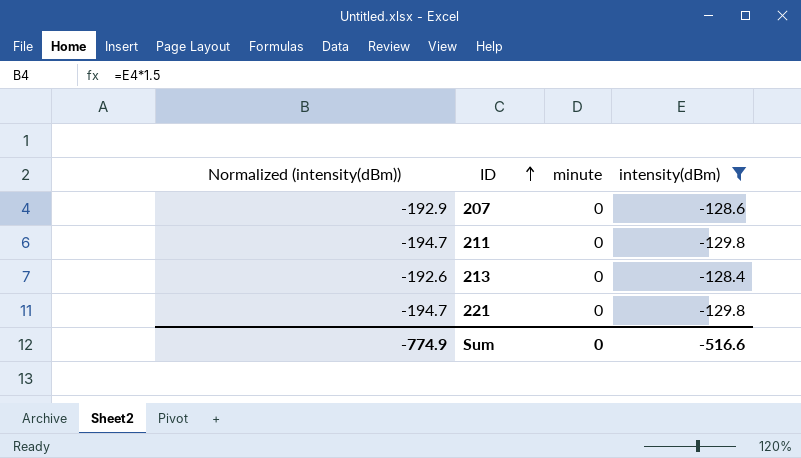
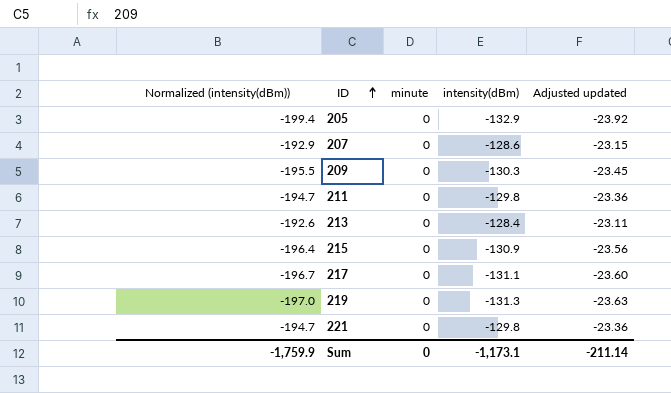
filter: intensity(dBm) >= -129.8 -> none
column Adjusted updated | formula: none -> [intensity(dBm)] * 0.18
Sum | Normalized (intensity(dBm)): -774.9 -> -1,759.9
Sum | intensity(dBm): -516.6 -> -1,173.1

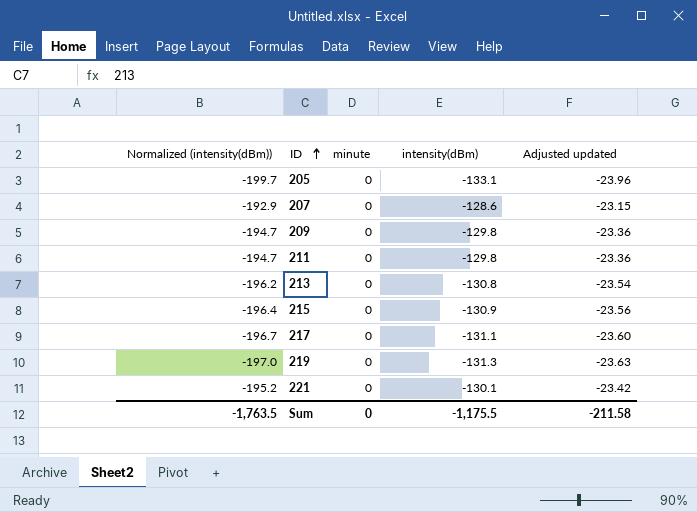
205 | Normalized (intensity(dBm)): -199.4 -> -199.7
205 | intensity(dBm): -132.9 -> -133.1
205 | Adjusted updated: -23.92 -> -23.96
209 | Normalized (intensity(dBm)): -195.5 -> -194.7
209 | intensity(dBm): -130.3 -> -129.8
209 | Adjusted updated: -23.45 -> -23.36
213 | Normalized (intensity(dBm)): -192.6 -> -196.2
213 | intensity(dBm): -128.4 -> -130.8
213 | Adjusted updated: -23.11 -> -23.54
221 | Normalized (intensity(dBm)): -194.7 -> -195.2
221 | intensity(dBm): -129.8 -> -130.1
221 | Adjusted updated: -23.36 -> -23.42
Sum | Normalized (intensity(dBm)): -1,759.9 -> -1,763.5
Sum | intensity(dBm): -1,173.1 -> -1,175.5
Sum | Adjusted updated: -211.14 -> -211.58

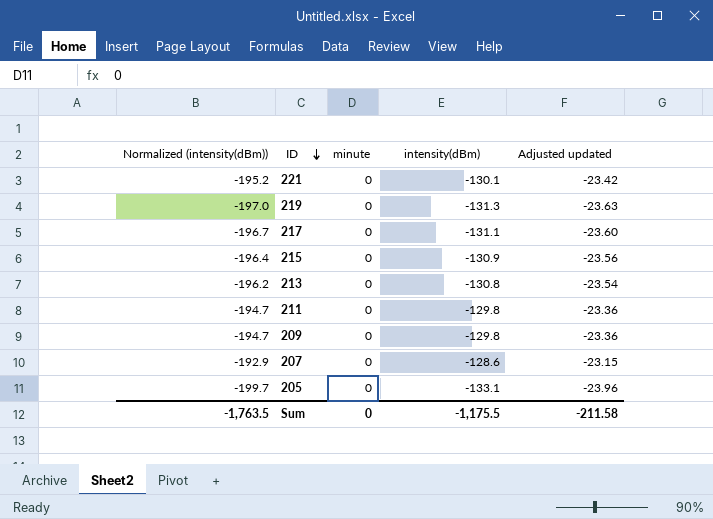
row order: ID ascending -> ID descending

